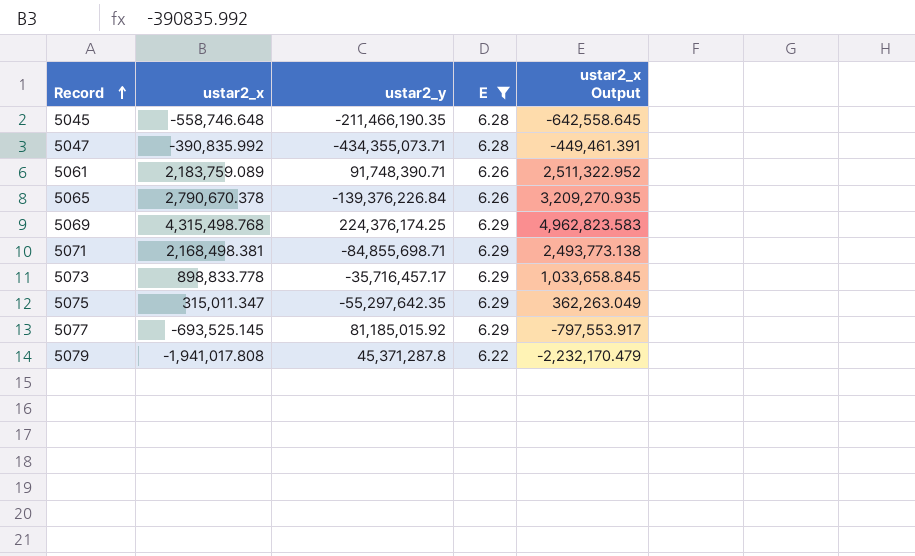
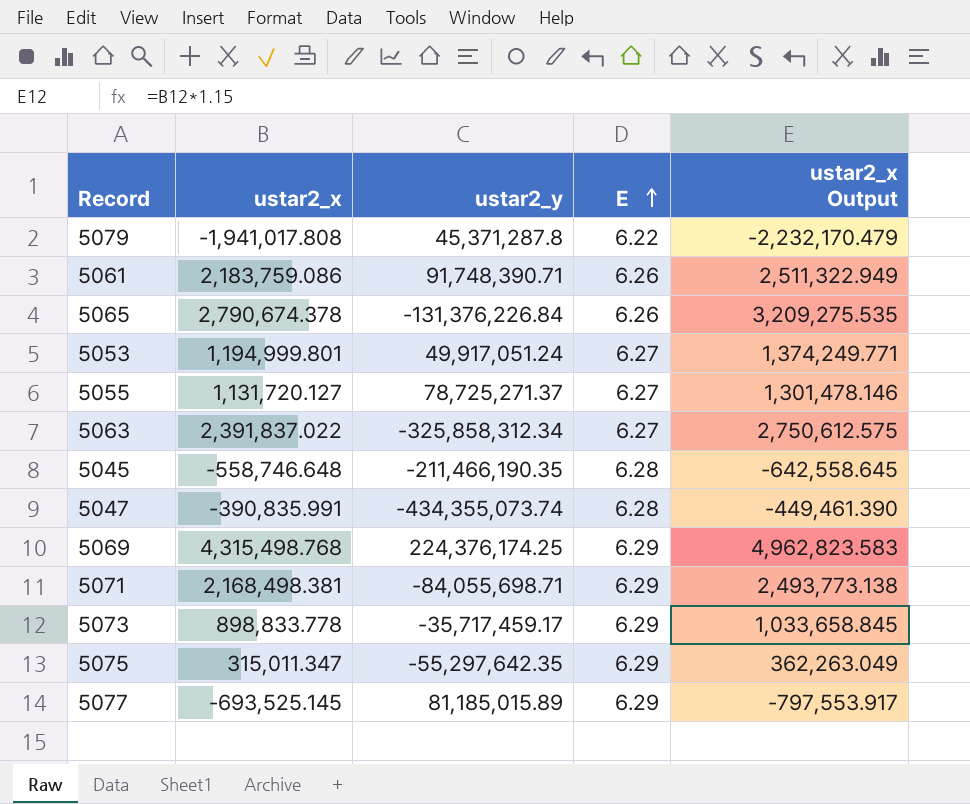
filter: E != 6.27 -> none
row order: Record ascending -> E ascending
5061 | ustar2_x: 2,183,759.089 -> 2,183,759.086
5061 | ustar2_x Output: 2,511,322.952 -> 2,511,322.949
5065 | ustar2_x: 2,790,670.378 -> 2,790,674.378
5065 | ustar2_y: -139,376,226.84 -> -131,376,226.84
5065 | ustar2_x Output: 3,209,270.935 -> 3,209,275.535
5047 | ustar2_x: -390,835.992 -> -390,835.991
5047 | ustar2_y: -434,355,073.71 -> -434,355,073.74
5047 | ustar2_x Output: -449,461.391 -> -449,461.390
5071 | ustar2_y: -84,855,698.71 -> -84,055,698.71
5073 | ustar2_y: -35,716,457.17 -> -35,717,459.17
5077 | ustar2_y: 81,185,015.92 -> 81,185,015.89

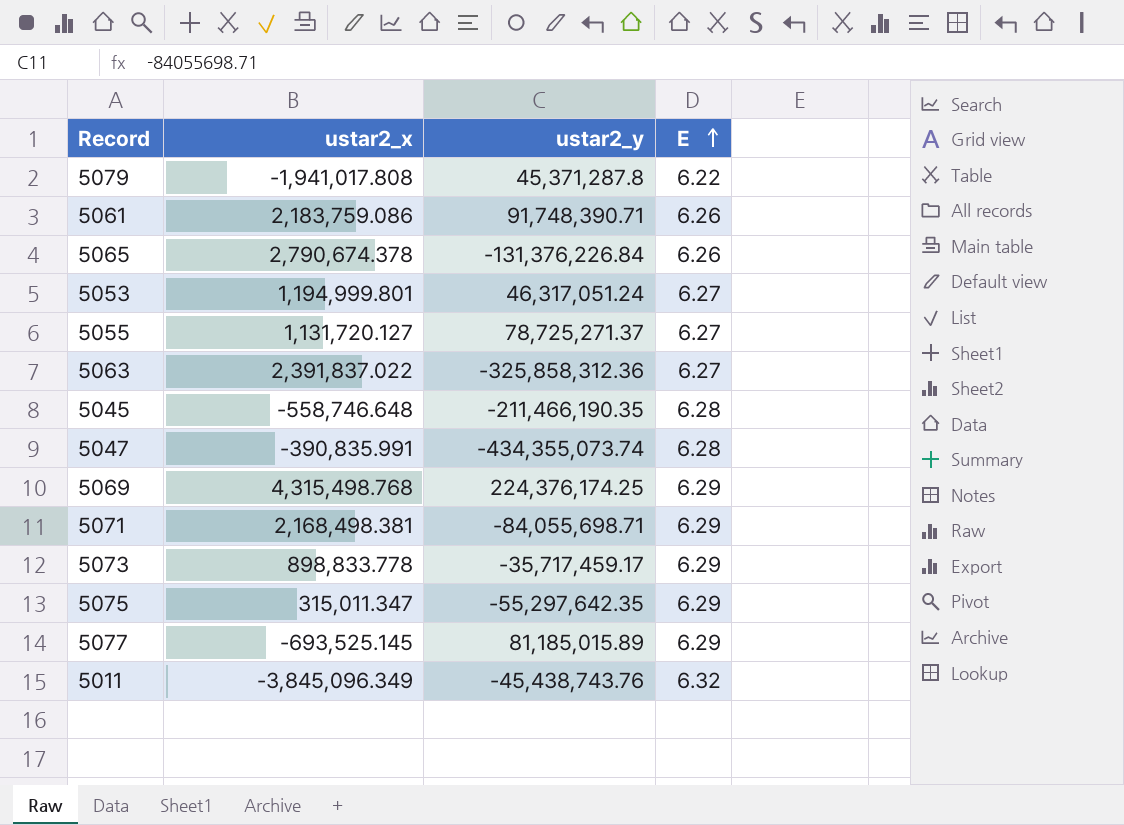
column ustar2_x Output | formula: [ustar2_x] * 1.15 -> none
5053 | ustar2_y: 49,917,051.24 -> 46,317,051.24
5063 | ustar2_y: -325,858,312.34 -> -325,858,312.36
row 5011: none -> -3,845,096.349 | -45,438,743.76 | 6.32

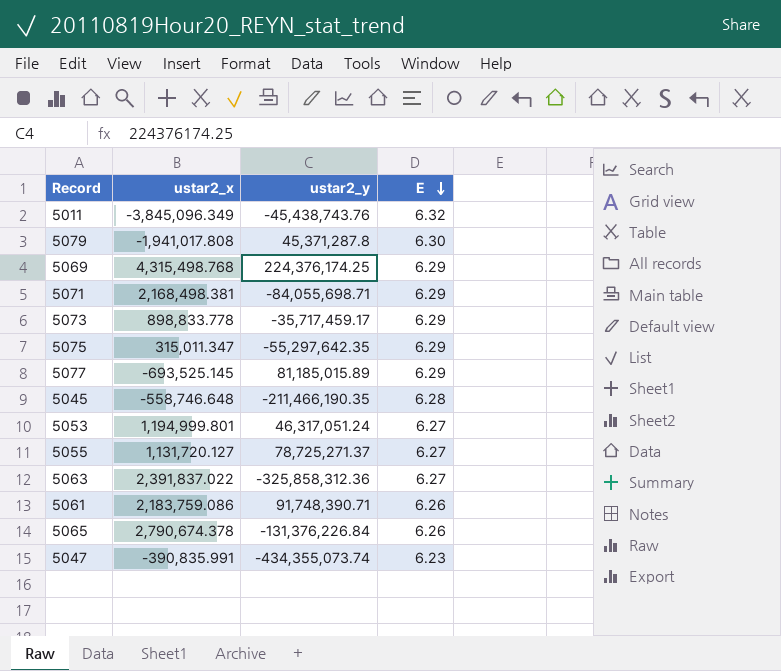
row order: E ascending -> E descending
5079 | E: 6.22 -> 6.30
5047 | E: 6.28 -> 6.23

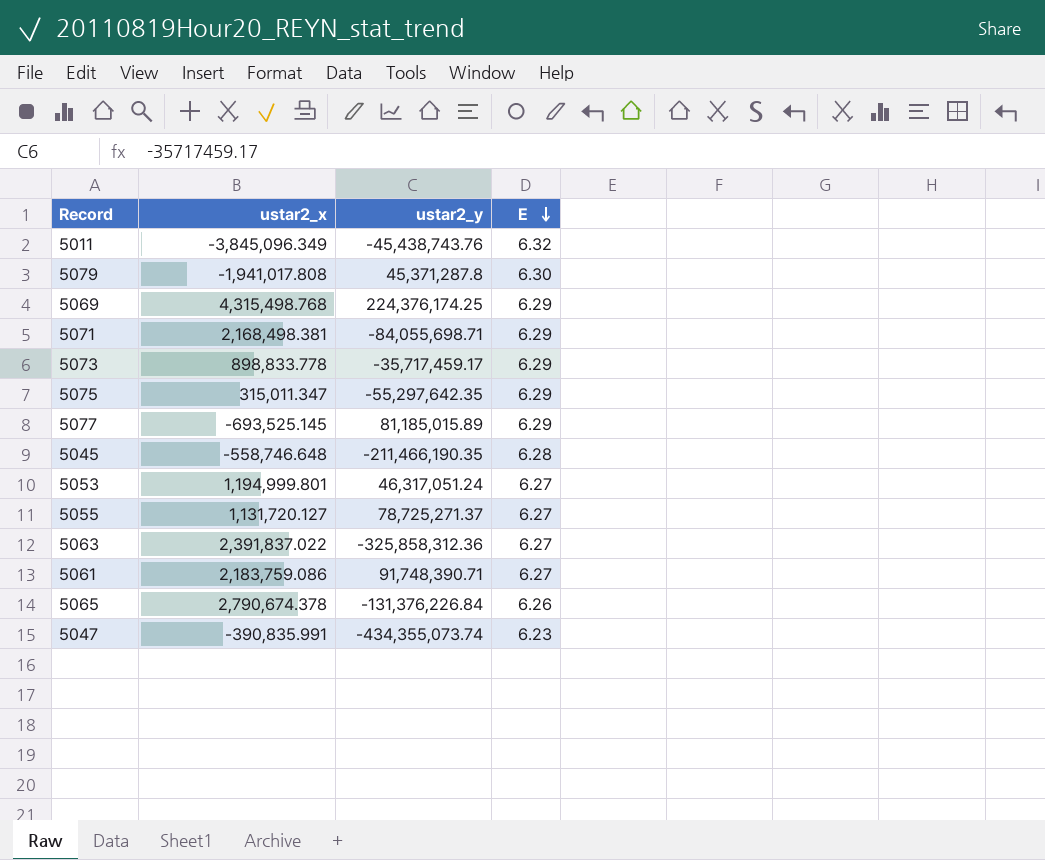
5061 | E: 6.26 -> 6.27

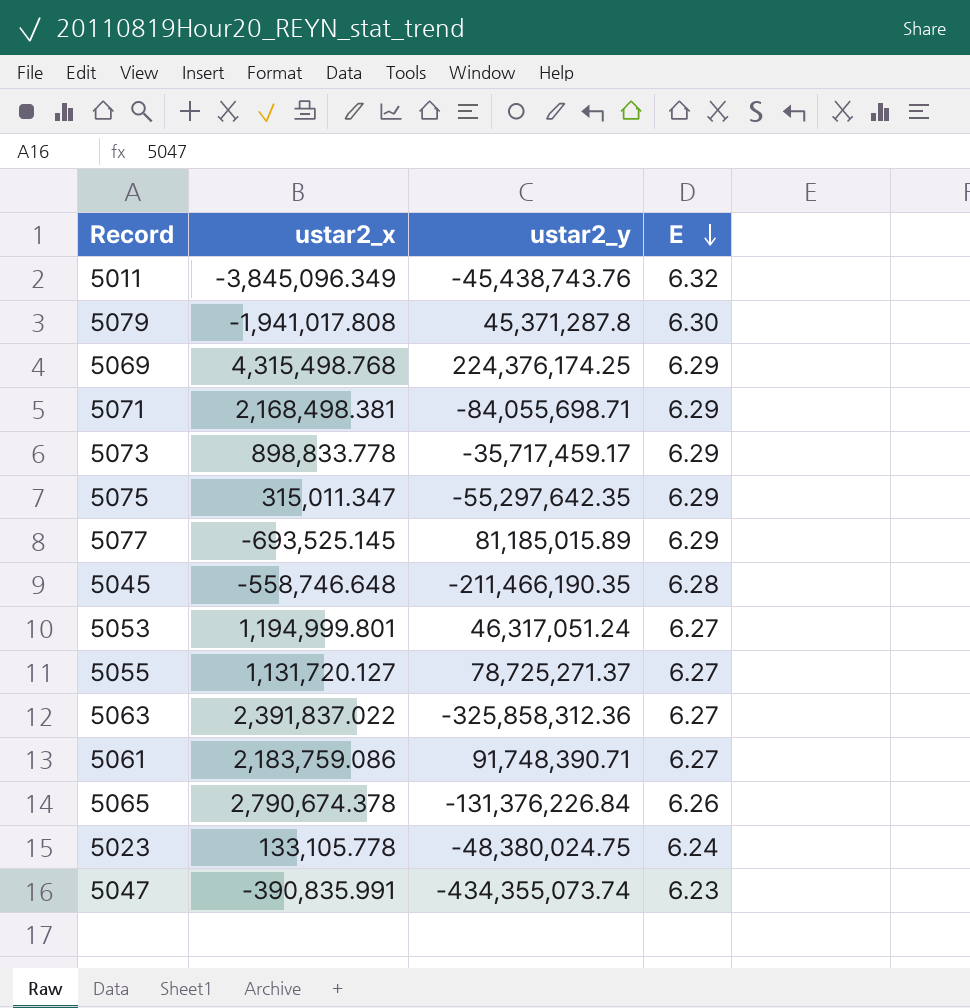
row 5023: none -> 133,105.778 | -48,380,024.75 | 6.24

